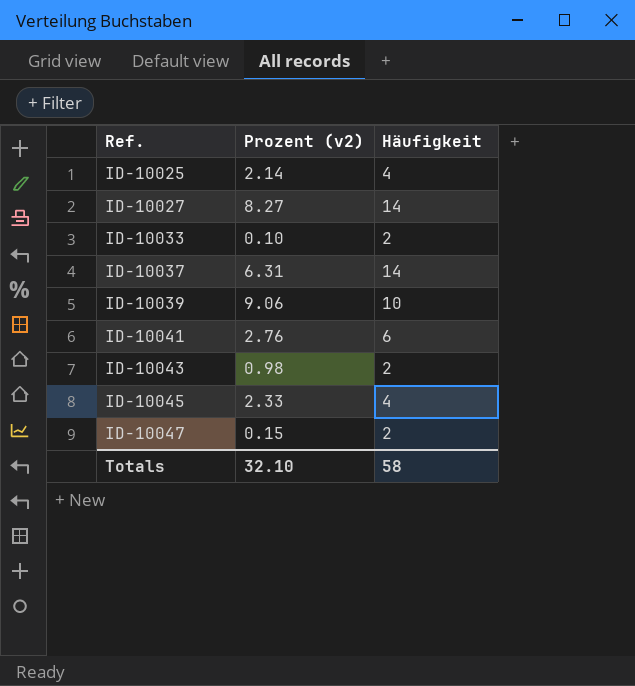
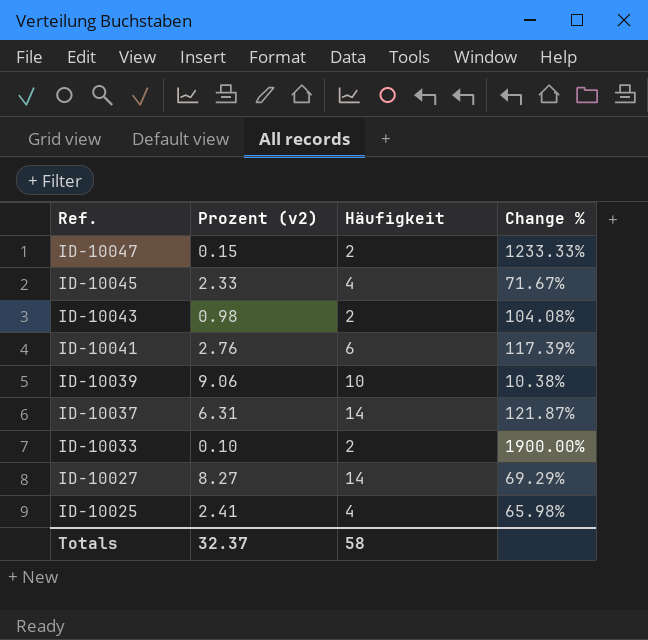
row order: Ref. ascending -> Ref. descending
column Change % | formula: none -> ([Häufigkeit] - [Prozent (v2)]) / [Prozent (v2)]
ID-10025 | Prozent (v2): 2.14 -> 2.41
Totals | Prozent (v2): 32.10 -> 32.37

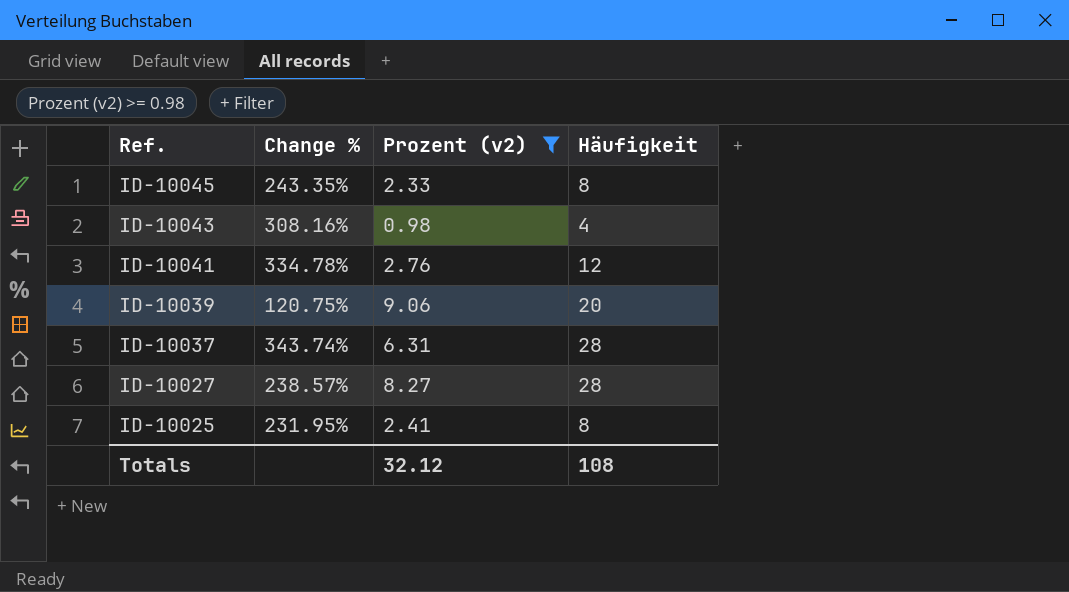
filter: none -> Prozent (v2) >= 0.98
column Change % | position: 4 -> 2
ID-10045 | Change %: 71.67% -> 243.35%
ID-10045 | Häufigkeit: 4 -> 8
ID-10043 | Change %: 104.08% -> 308.16%
ID-10043 | Häufigkeit: 2 -> 4
ID-10041 | Change %: 117.39% -> 334.78%
ID-10041 | Häufigkeit: 6 -> 12
ID-10039 | Change %: 10.38% -> 120.75%
ID-10039 | Häufigkeit: 10 -> 20
ID-10037 | Change %: 121.87% -> 343.74%
ID-10037 | Häufigkeit: 14 -> 28
ID-10027 | Change %: 69.29% -> 238.57%
ID-10027 | Häufigkeit: 14 -> 28
ID-10025 | Change %: 65.98% -> 231.95%
ID-10025 | Häufigkeit: 4 -> 8
Totals | Prozent (v2): 32.37 -> 32.12
Totals | Häufigkeit: 58 -> 108

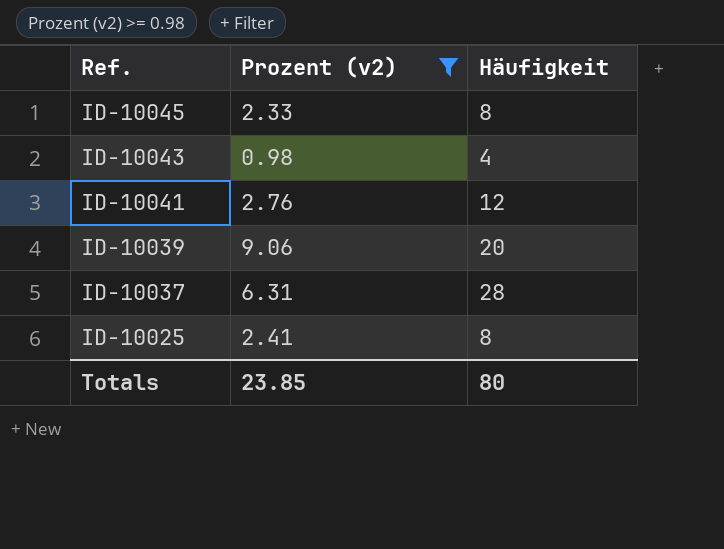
column Change % | formula: ([Häufigkeit] - [Prozent (v2)]) / [Prozent (v2)] -> none
row ID-10027: 238.57% | 8.27 | 28 -> none
Totals | Prozent (v2): 32.12 -> 23.85
Totals | Häufigkeit: 108 -> 80

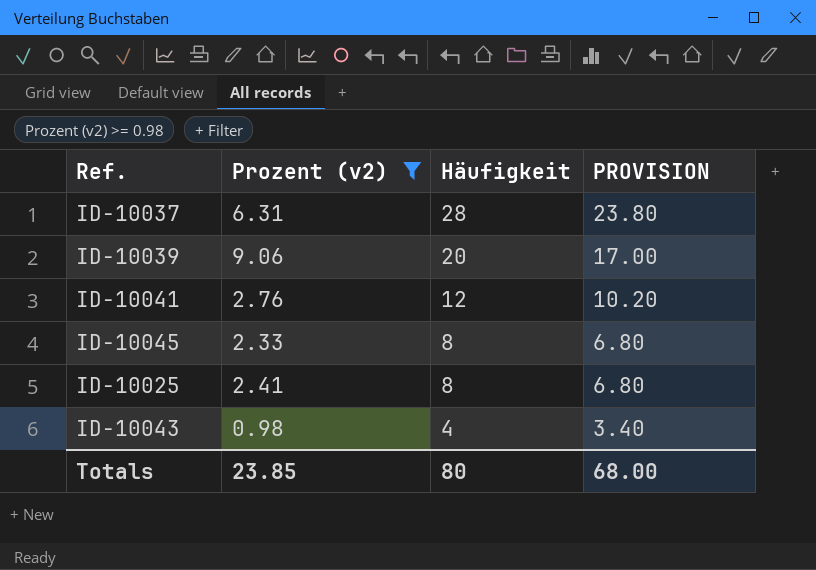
row order: Ref. descending -> Häufigkeit descending
column PROVISION | formula: none -> [Häufigkeit] * 0.85

